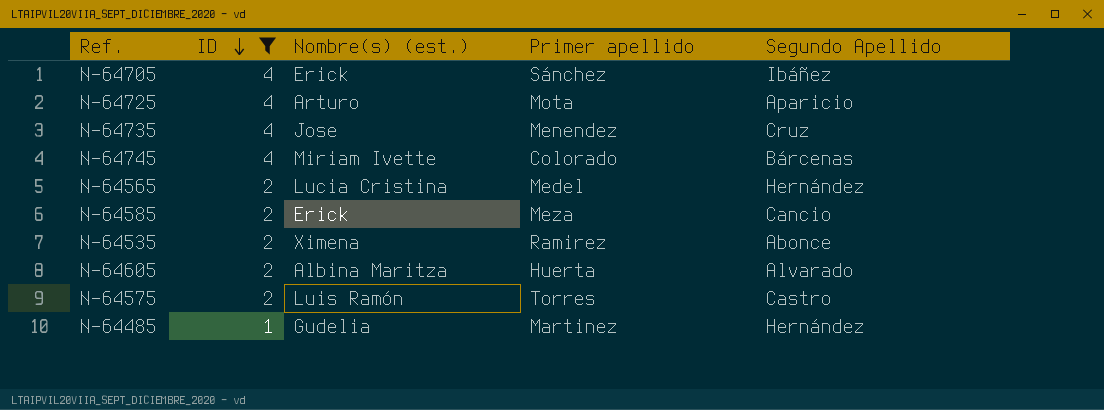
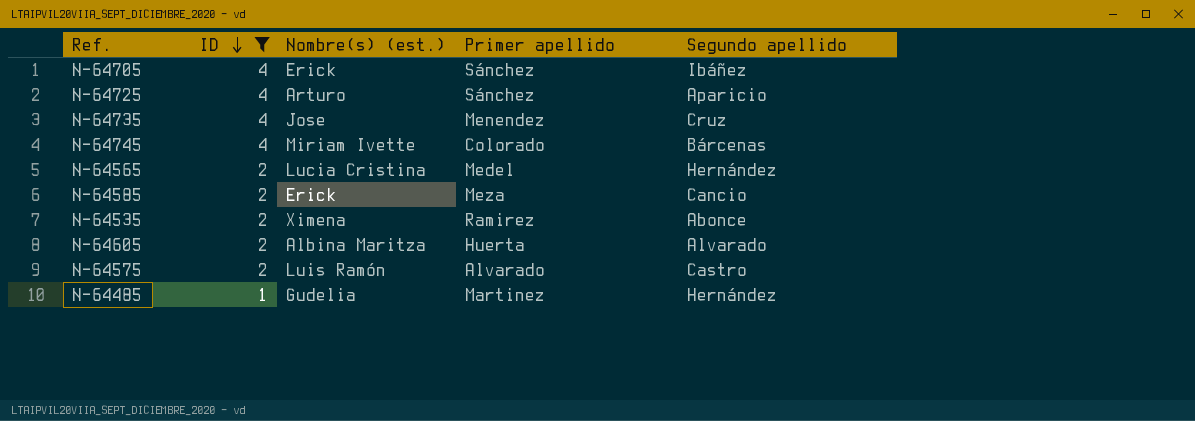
column name: Segundo Apellido -> Segundo apellido
N-64725 | Primer apellido: Mota -> Sánchez
N-64575 | Primer apellido: Torres -> Alvarado

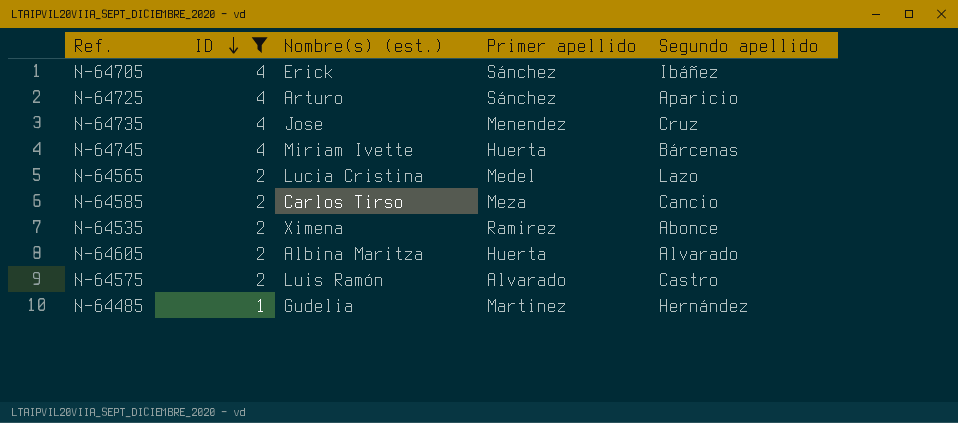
N-64745 | Primer apellido: Colorado -> Huerta
N-64565 | Segundo apellido: Hernández -> Lazo
N-64585 | Nombre(s) (est.): Erick -> Carlos Tirso

